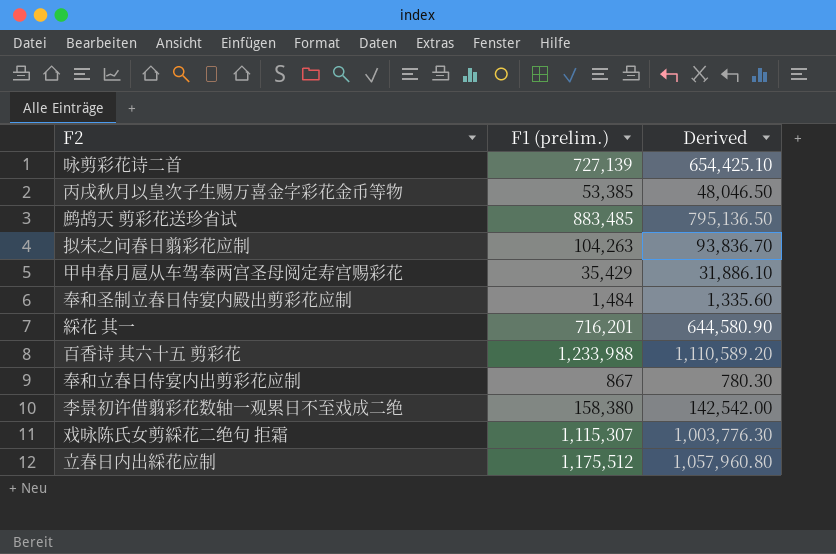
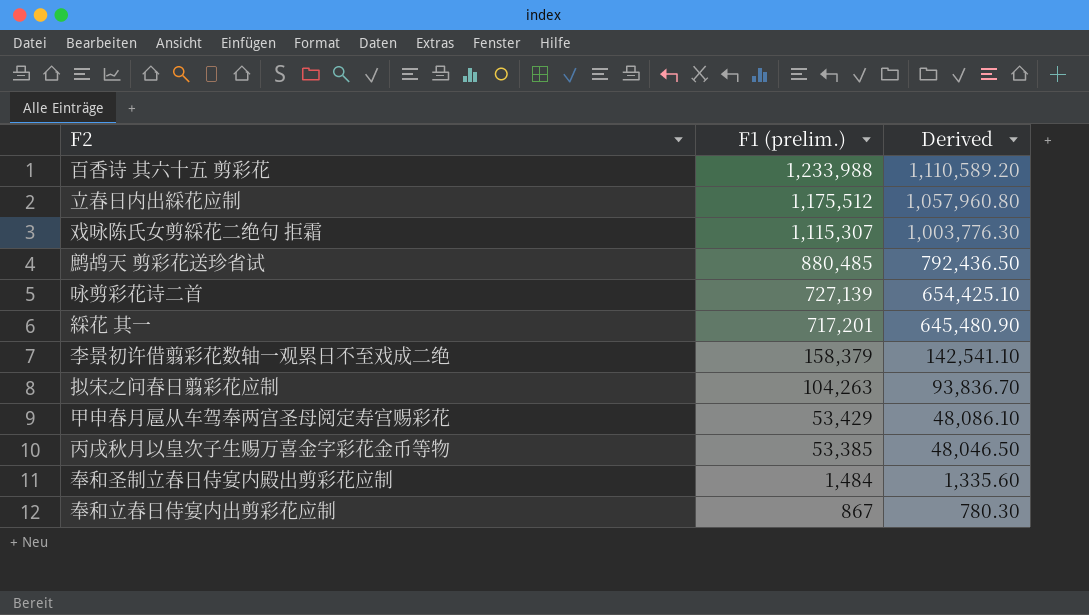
row order: none -> F1 (prelim.) descending
鹧鸪天 剪彩花送珍省试 | F1 (prelim.): 883,485 -> 880,485
鹧鸪天 剪彩花送珍省试 | Derived: 795,136.50 -> 792,436.50
綵花 其一 | F1 (prelim.): 716,201 -> 717,201
綵花 其一 | Derived: 644,580.90 -> 645,480.90
李景初许借翦彩花数轴一观累日不至戏成二绝 | F1 (prelim.): 158,380 -> 158,379
李景初许借翦彩花数轴一观累日不至戏成二绝 | Derived: 142,542.00 -> 142,541.10
甲申春月扈从车驾奉两宫圣母阅定寿宫赐彩花 | F1 (prelim.): 35,429 -> 53,429
甲申春月扈从车驾奉两宫圣母阅定寿宫赐彩花 | Derived: 31,886.10 -> 48,086.10

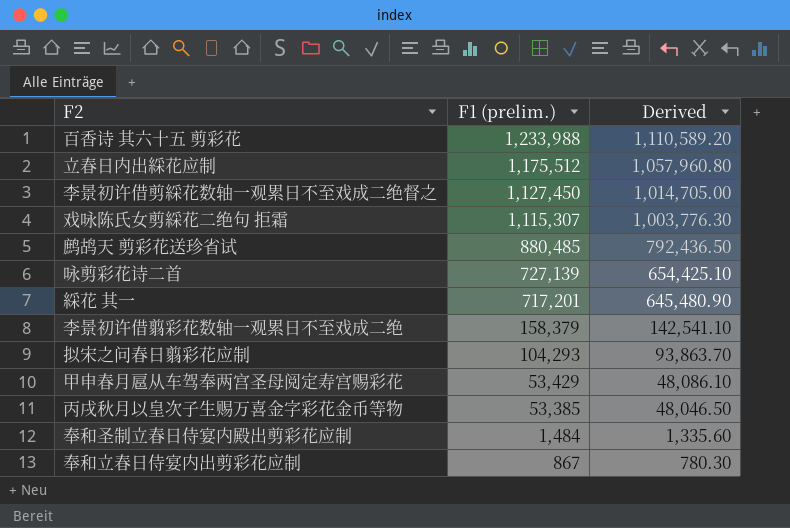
row 李景初许借剪綵花数轴一观累日不至戏成二绝督之: none -> 1,127,450 | 1,014,705.00
拟宋之问春日翦彩花应制 | F1 (prelim.): 104,263 -> 104,293
拟宋之问春日翦彩花应制 | Derived: 93,836.70 -> 93,863.70

